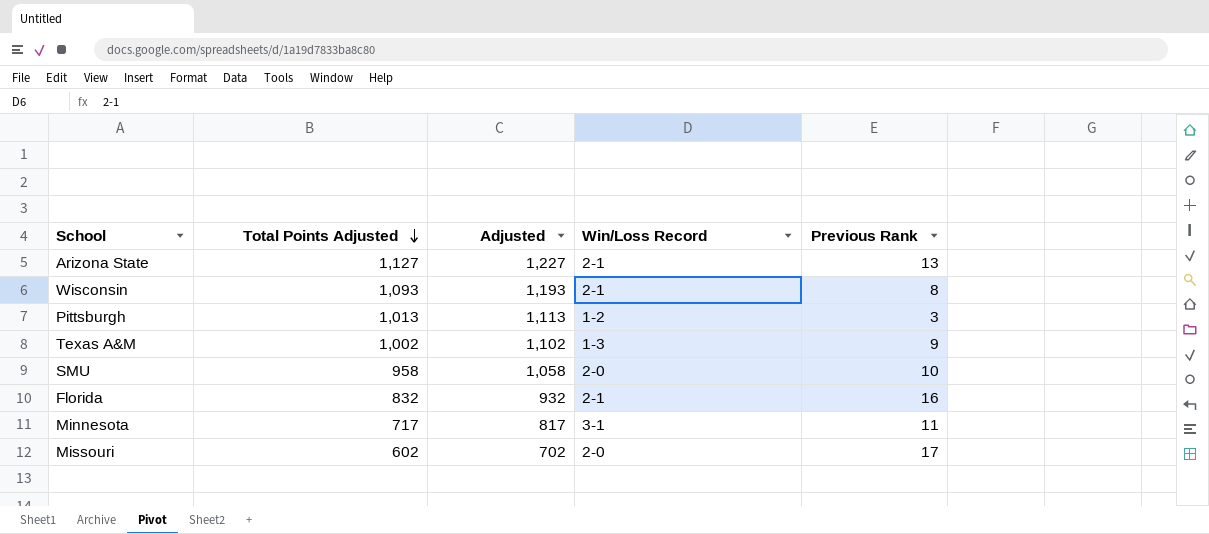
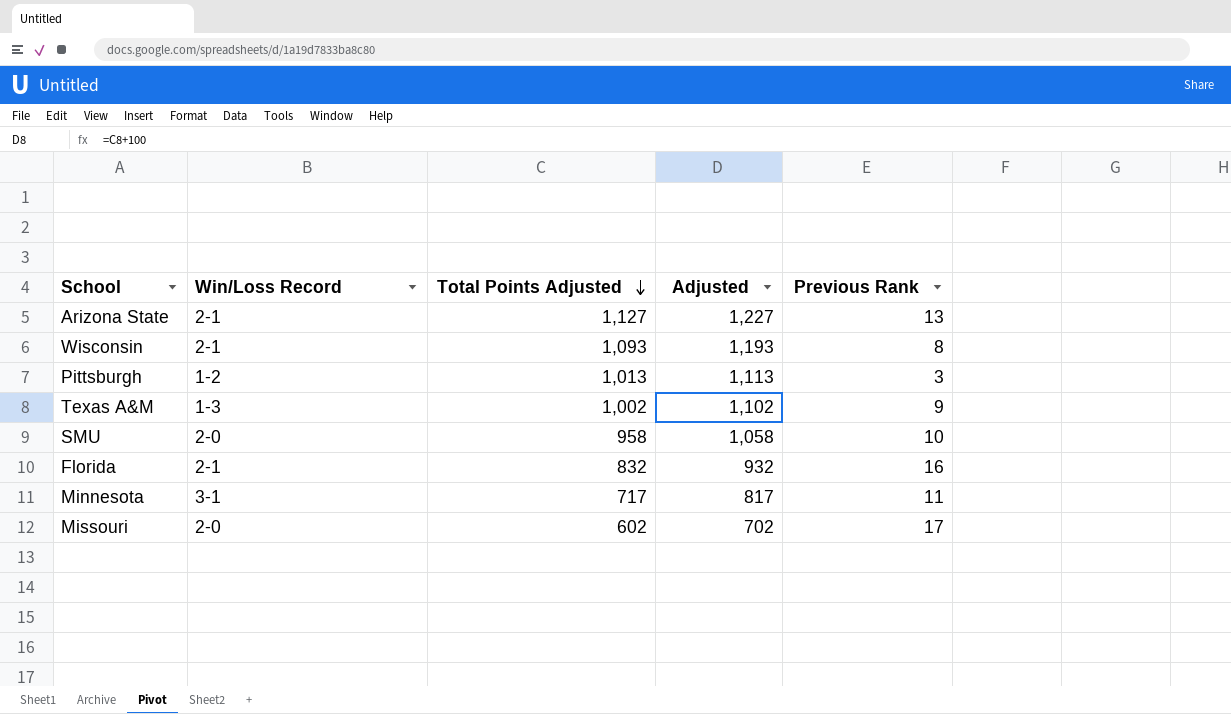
column Win/Loss Record | position: 4 -> 2

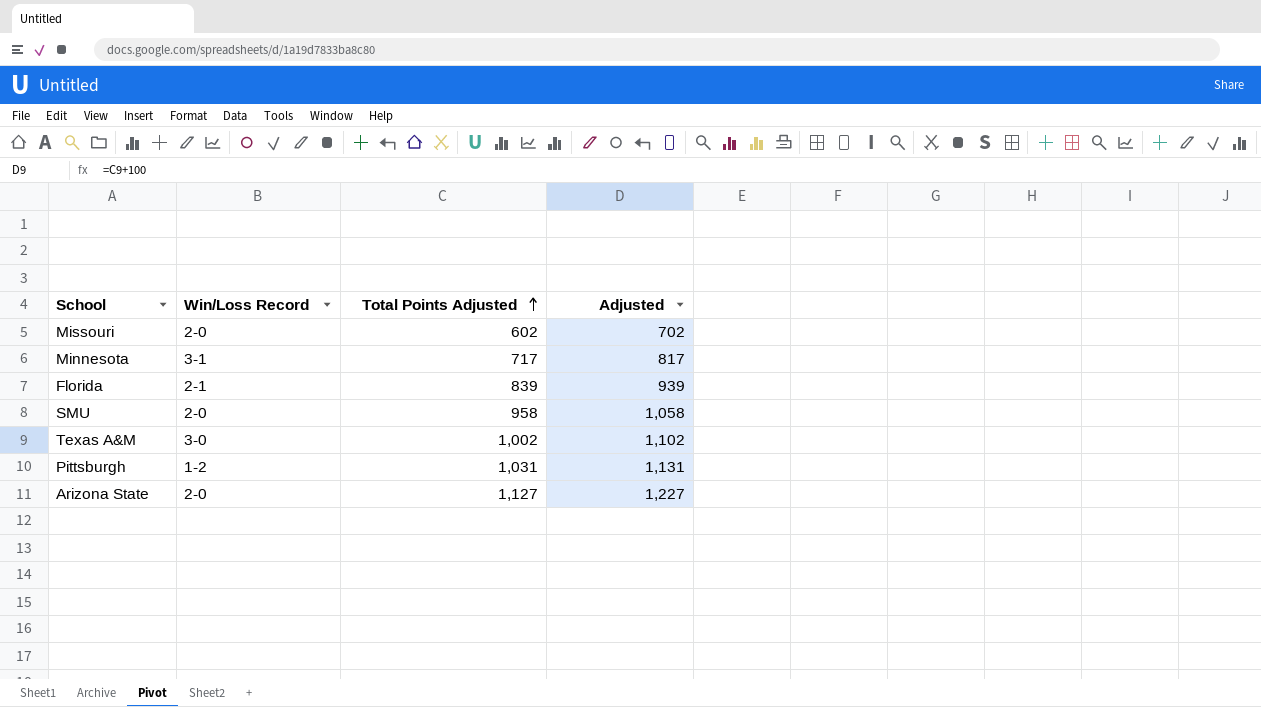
row order: Total Points Adjusted descending -> Total Points Adjusted ascending
column Previous Rank | position: 5 -> none
row Wisconsin: 2-1 | 1,093 | 1,193 | 8 -> none
Florida | Total Points Adjusted: 832 -> 839
Florida | Adjusted: 932 -> 939
Texas A&M | Win/Loss Record: 1-3 -> 3-0
Pittsburgh | Total Points Adjusted: 1,013 -> 1,031
Pittsburgh | Adjusted: 1,113 -> 1,131
Arizona State | Win/Loss Record: 2-1 -> 2-0

